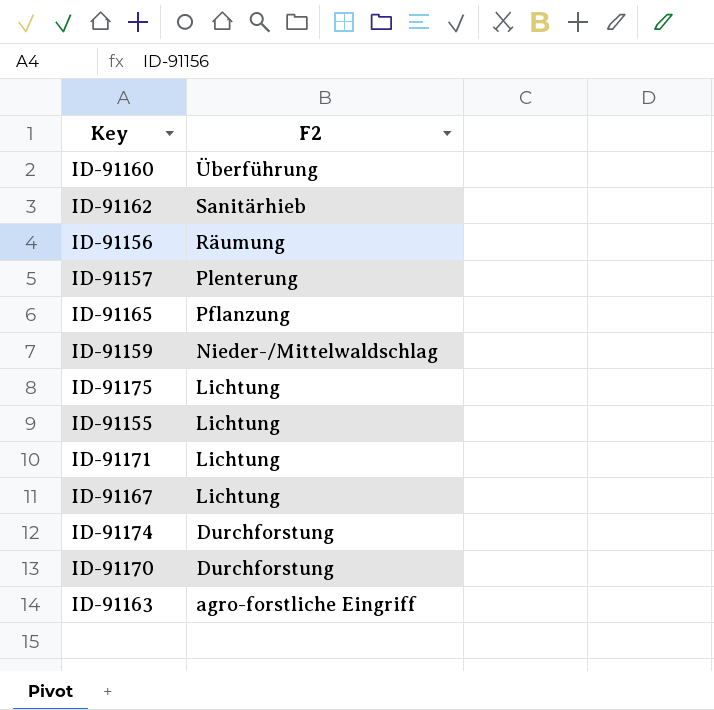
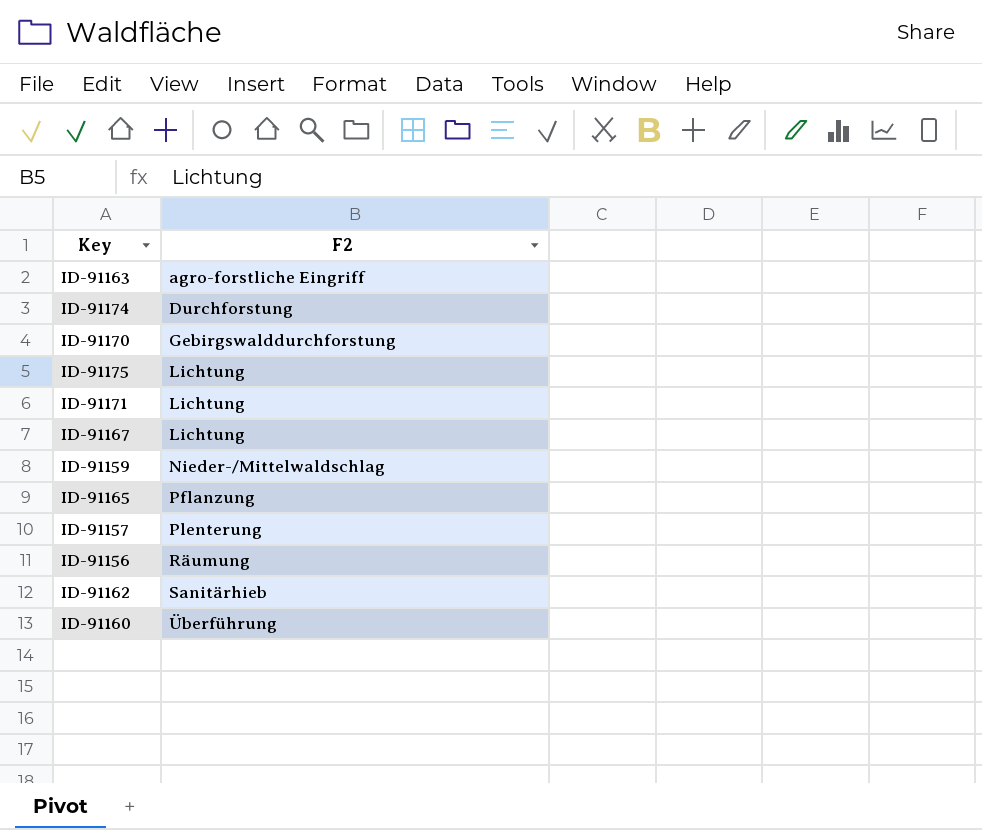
row order: F2 descending -> F2 ascending
row ID-91155: Lichtung -> none
ID-91170 | F2: Durchforstung -> Gebirgswalddurchforstung

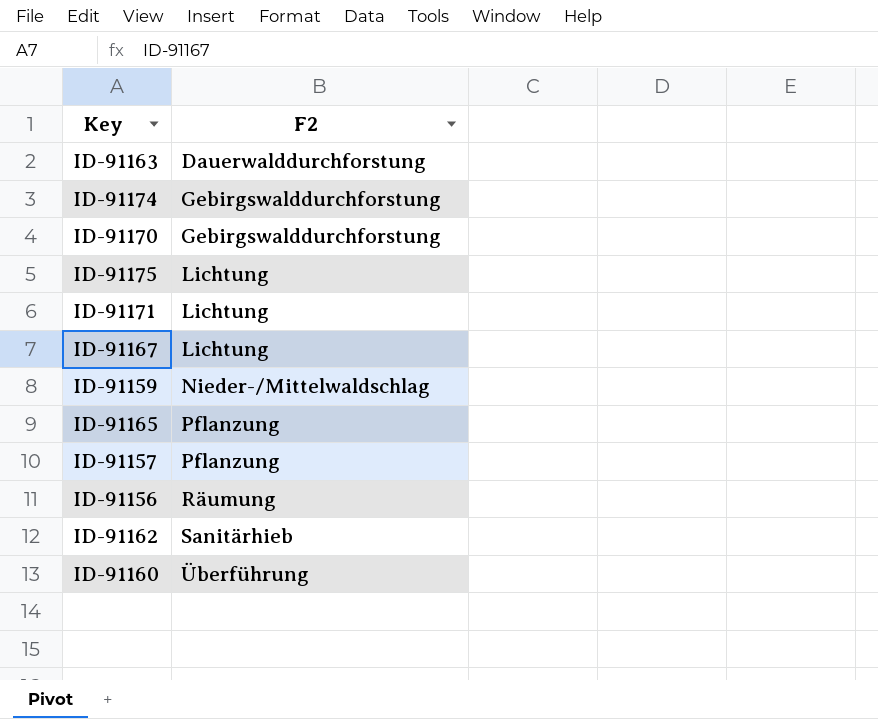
ID-91163 | F2: agro-forstliche Eingriff -> Dauerwalddurchforstung
ID-91174 | F2: Durchforstung -> Gebirgswalddurchforstung
ID-91157 | F2: Plenterung -> Pflanzung

